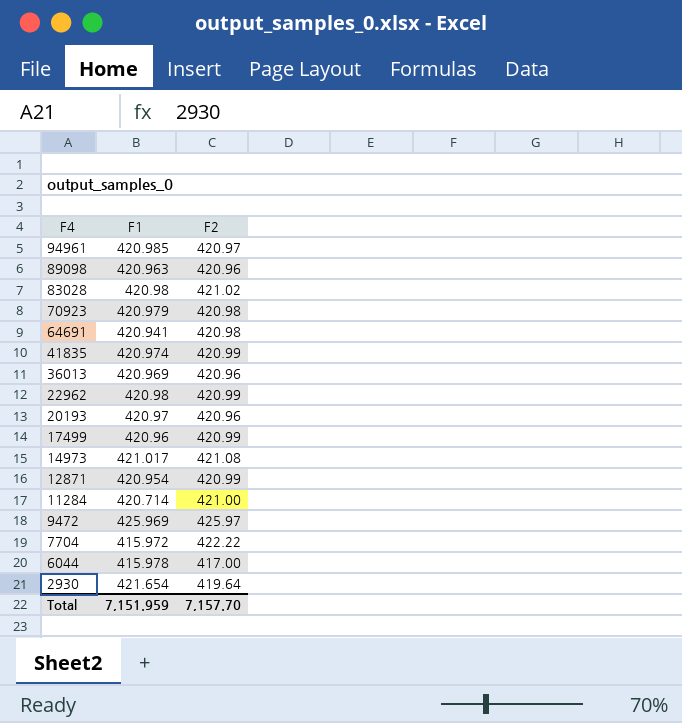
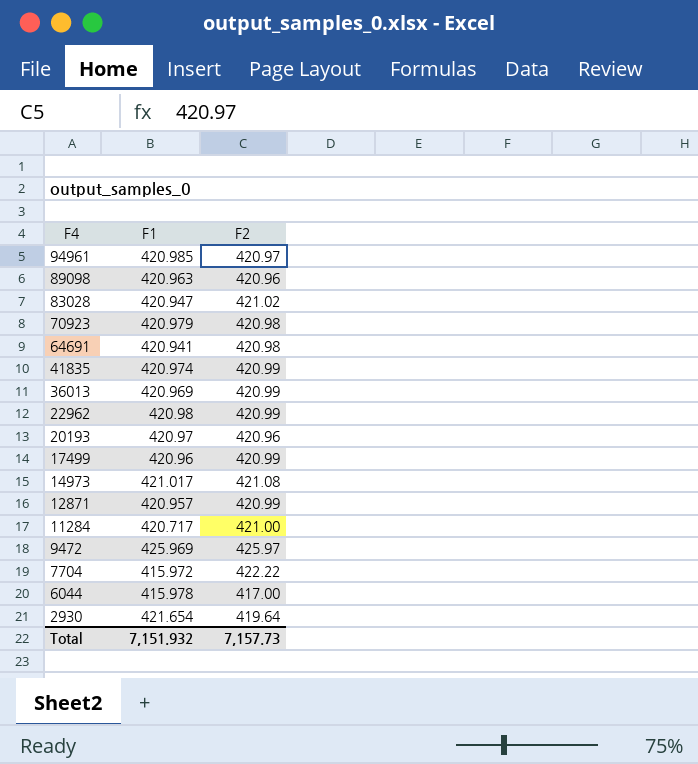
83028 | F1: 420.98 -> 420.947
36013 | F2: 420.96 -> 420.99
12871 | F1: 420.954 -> 420.957
11284 | F1: 420.714 -> 420.717
Total | F1: 7,151.959 -> 7,151.932
Total | F2: 7,157.70 -> 7,157.73

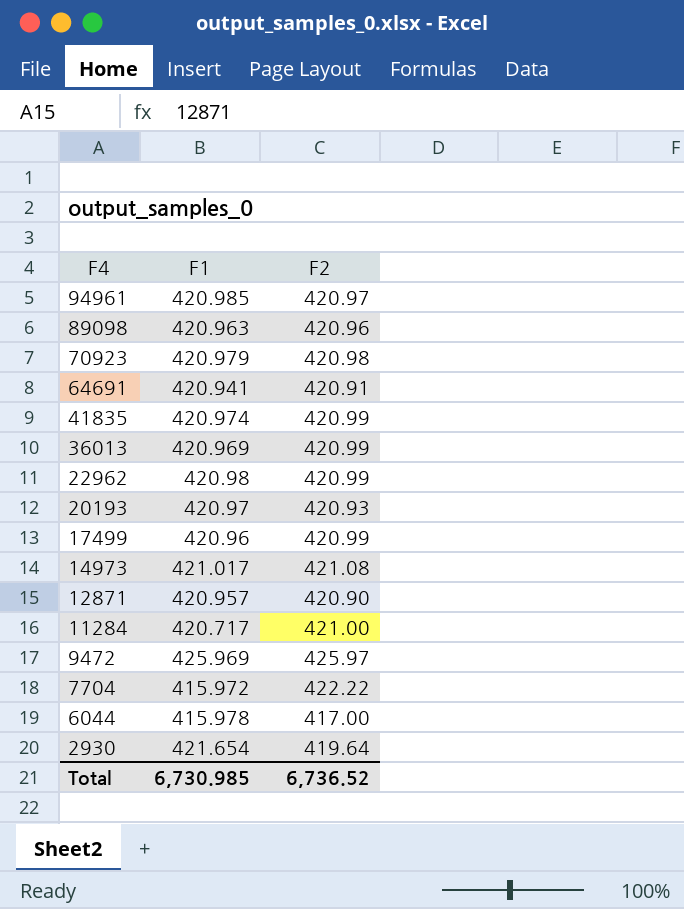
row 83028: 420.947 | 421.02 -> none
64691 | F2: 420.98 -> 420.91
20193 | F2: 420.96 -> 420.93
12871 | F2: 420.99 -> 420.90
Total | F1: 7,151.932 -> 6,730.985
Total | F2: 7,157.73 -> 6,736.52

